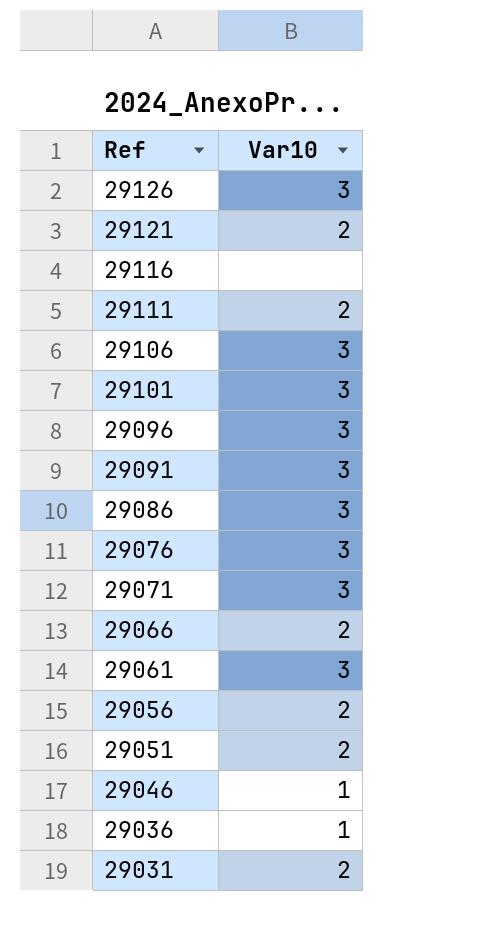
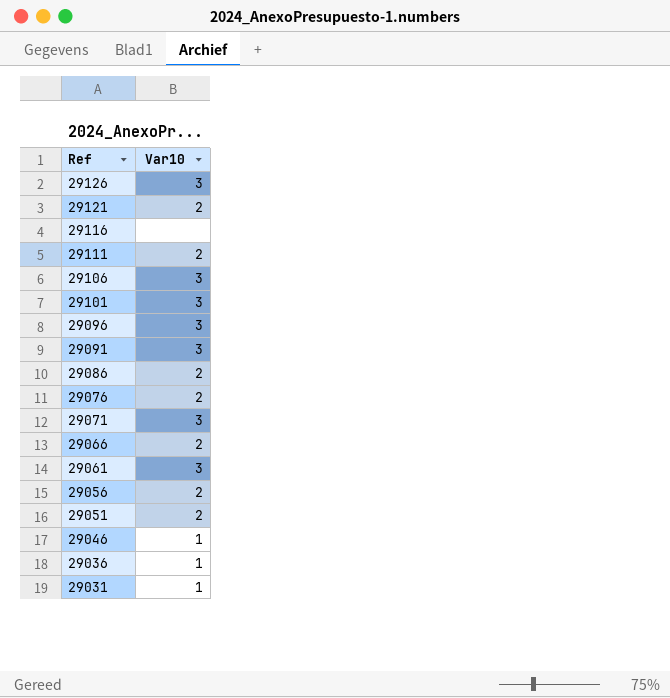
29086 | Var10: 3 -> 2
29076 | Var10: 3 -> 2
29031 | Var10: 2 -> 1

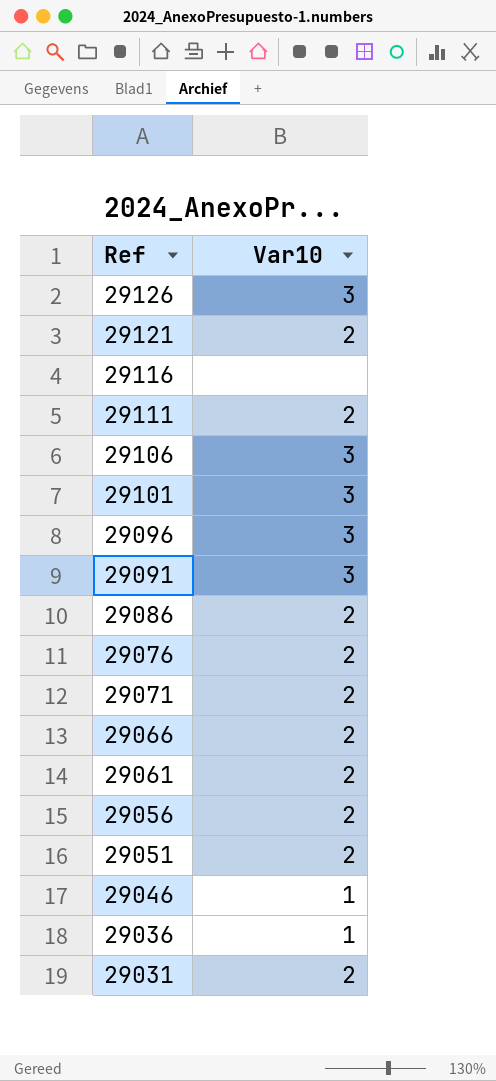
29071 | Var10: 3 -> 2
29061 | Var10: 3 -> 2
29031 | Var10: 1 -> 2

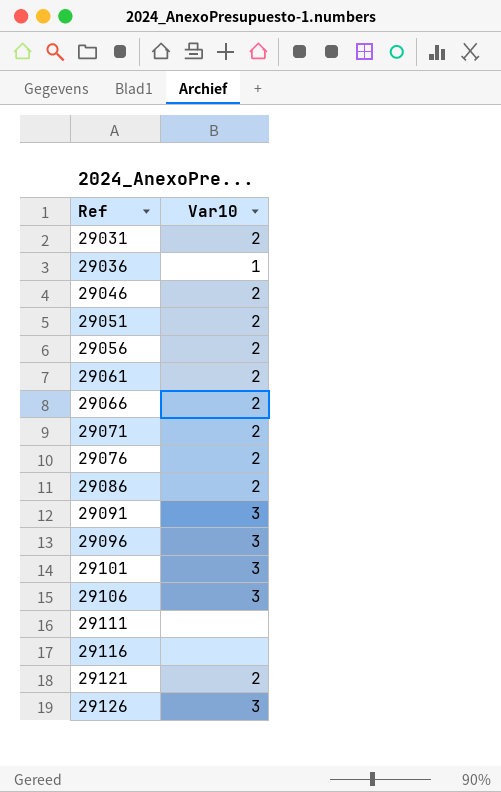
row order: Ref descending -> Ref ascending
29046 | Var10: 1 -> 2
29111 | Var10: 2 -> none

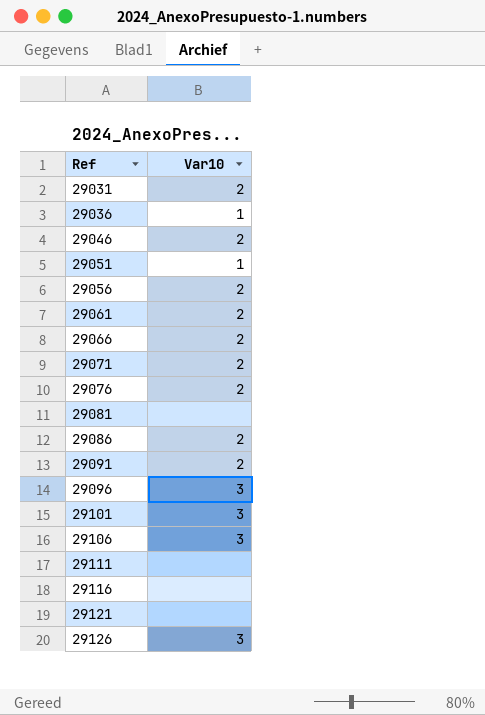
29051 | Var10: 2 -> 1
row 29081: none -> none
29091 | Var10: 3 -> 2
29121 | Var10: 2 -> none

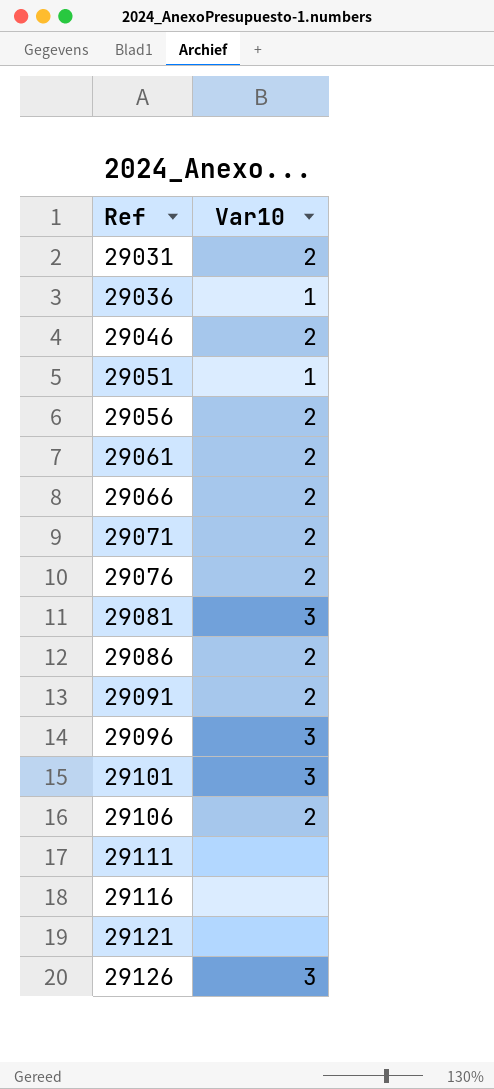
29081 | Var10: none -> 3
29106 | Var10: 3 -> 2

